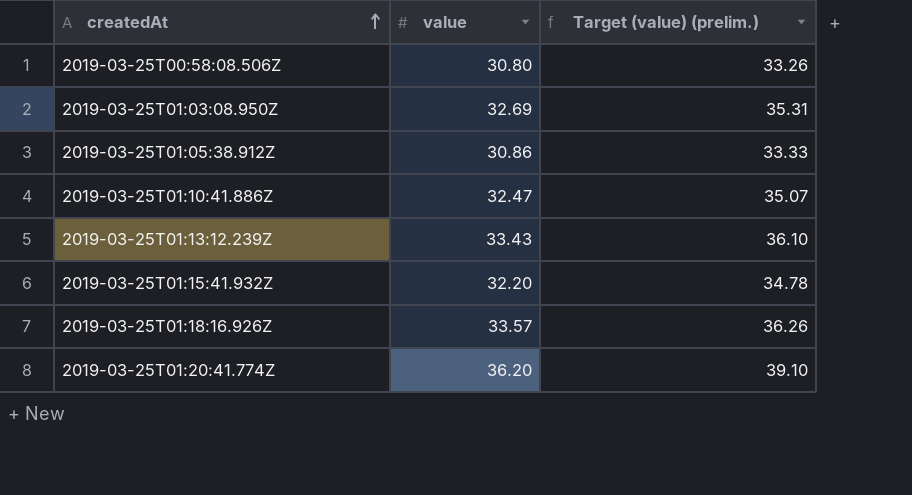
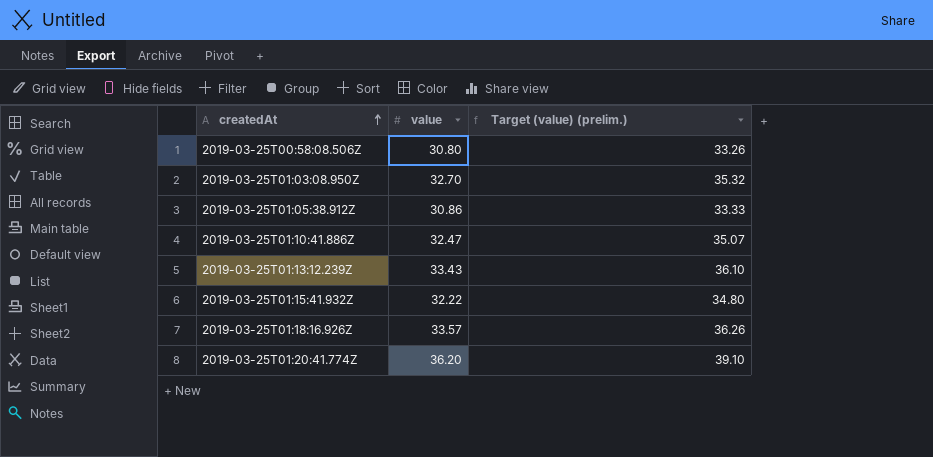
2019-03-25T01:03:08.950Z | value: 32.69 -> 32.70
2019-03-25T01:03:08.950Z | Target (value) (prelim.): 35.31 -> 35.32
2019-03-25T01:15:41.932Z | value: 32.20 -> 32.22
2019-03-25T01:15:41.932Z | Target (value) (prelim.): 34.78 -> 34.80

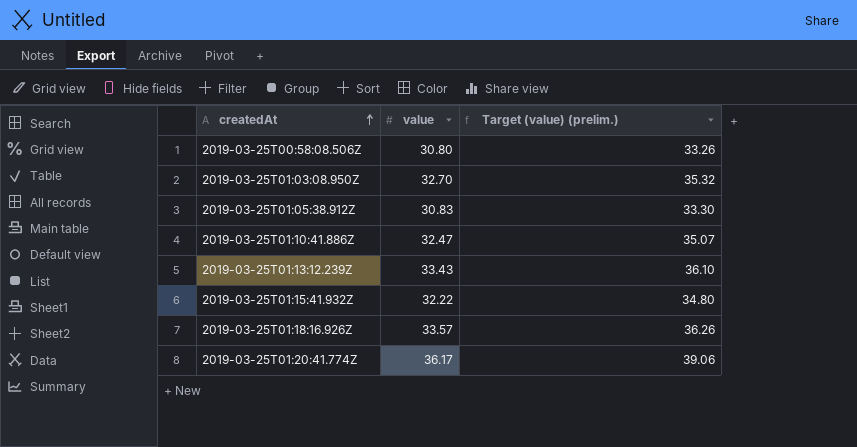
2019-03-25T01:05:38.912Z | value: 30.86 -> 30.83
2019-03-25T01:05:38.912Z | Target (value) (prelim.): 33.33 -> 33.30
2019-03-25T01:20:41.774Z | value: 36.20 -> 36.17
2019-03-25T01:20:41.774Z | Target (value) (prelim.): 39.10 -> 39.06

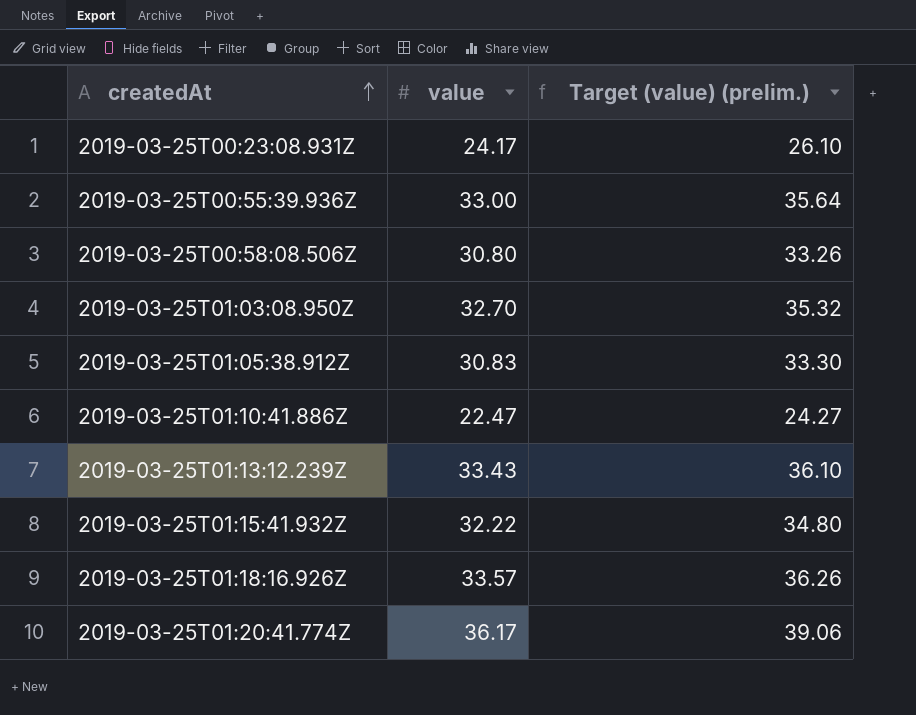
row 2019-03-25T00:23:08.931Z: none -> 24.17 | 26.10
row 2019-03-25T00:55:39.936Z: none -> 33.00 | 35.64
2019-03-25T01:10:41.886Z | value: 32.47 -> 22.47
2019-03-25T01:10:41.886Z | Target (value) (prelim.): 35.07 -> 24.27

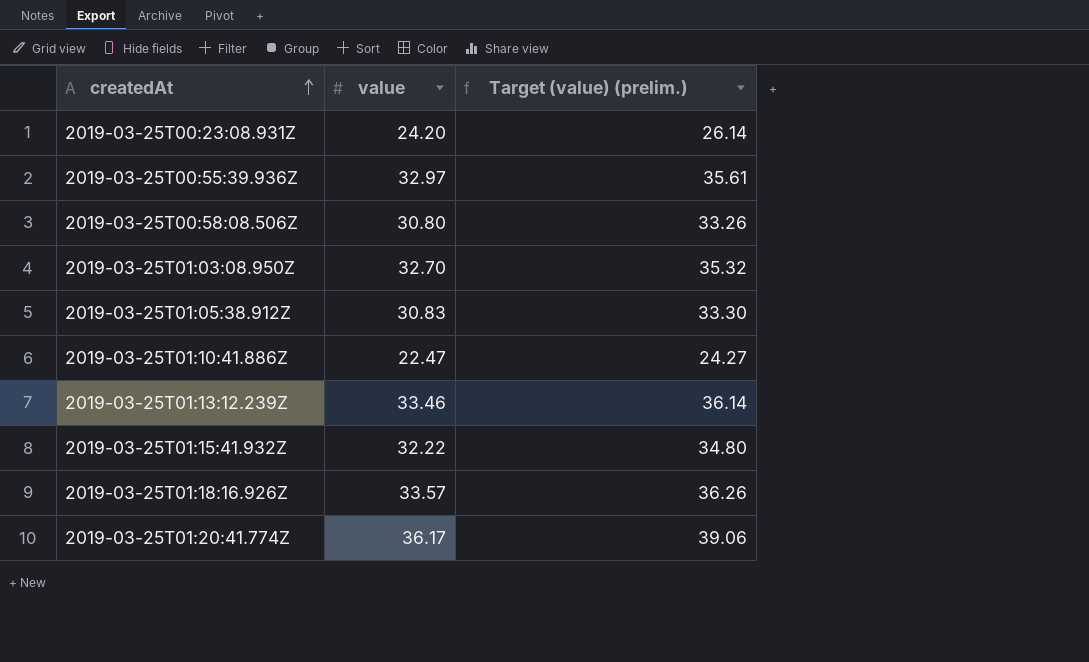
2019-03-25T00:23:08.931Z | value: 24.17 -> 24.20
2019-03-25T00:23:08.931Z | Target (value) (prelim.): 26.10 -> 26.14
2019-03-25T00:55:39.936Z | value: 33.00 -> 32.97
2019-03-25T00:55:39.936Z | Target (value) (prelim.): 35.64 -> 35.61
2019-03-25T01:13:12.239Z | value: 33.43 -> 33.46
2019-03-25T01:13:12.239Z | Target (value) (prelim.): 36.10 -> 36.14

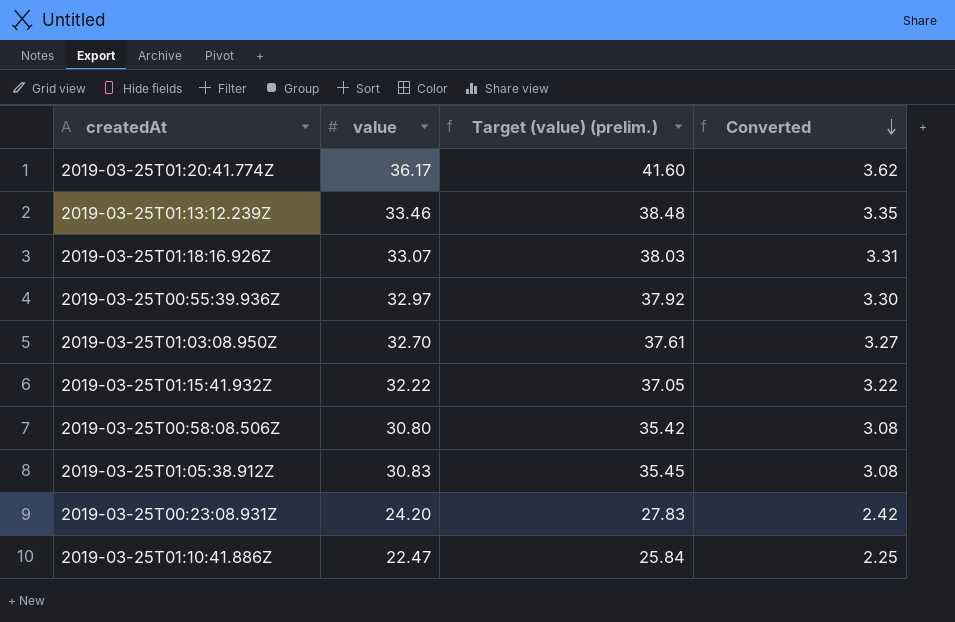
row order: createdAt ascending -> Converted descending
column Target (value) (prelim.) | formula: [value] * 1.08 -> [value] * 1.15
column Converted | formula: none -> [value] * 0.1
2019-03-25T01:18:16.926Z | value: 33.57 -> 33.07

